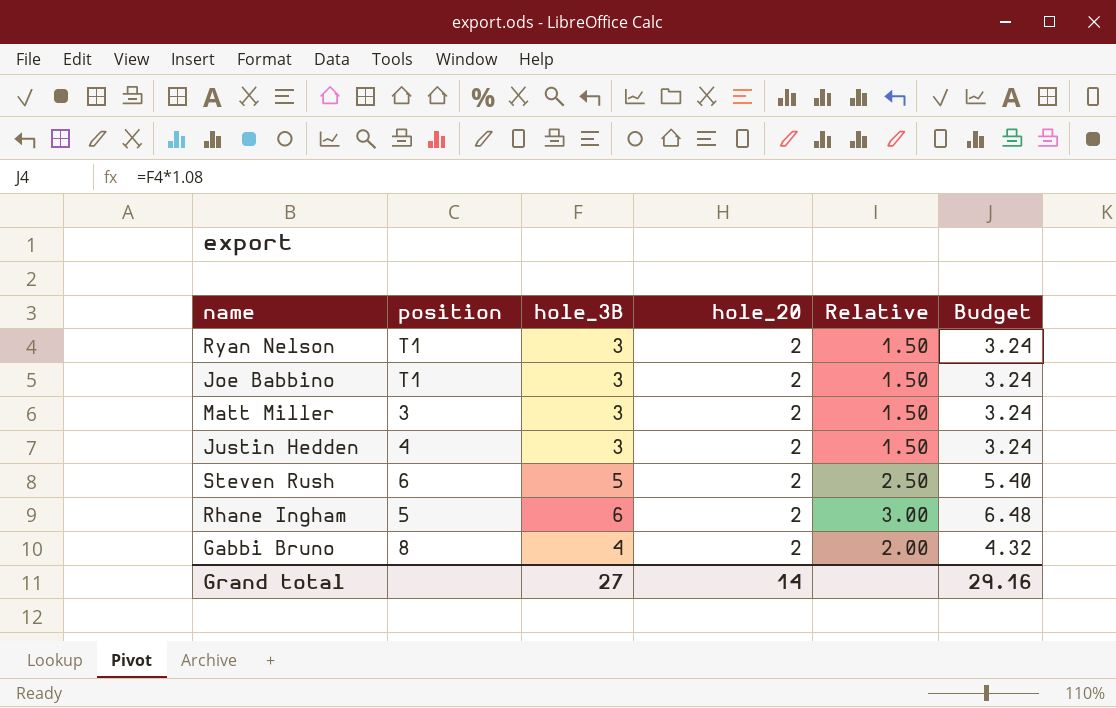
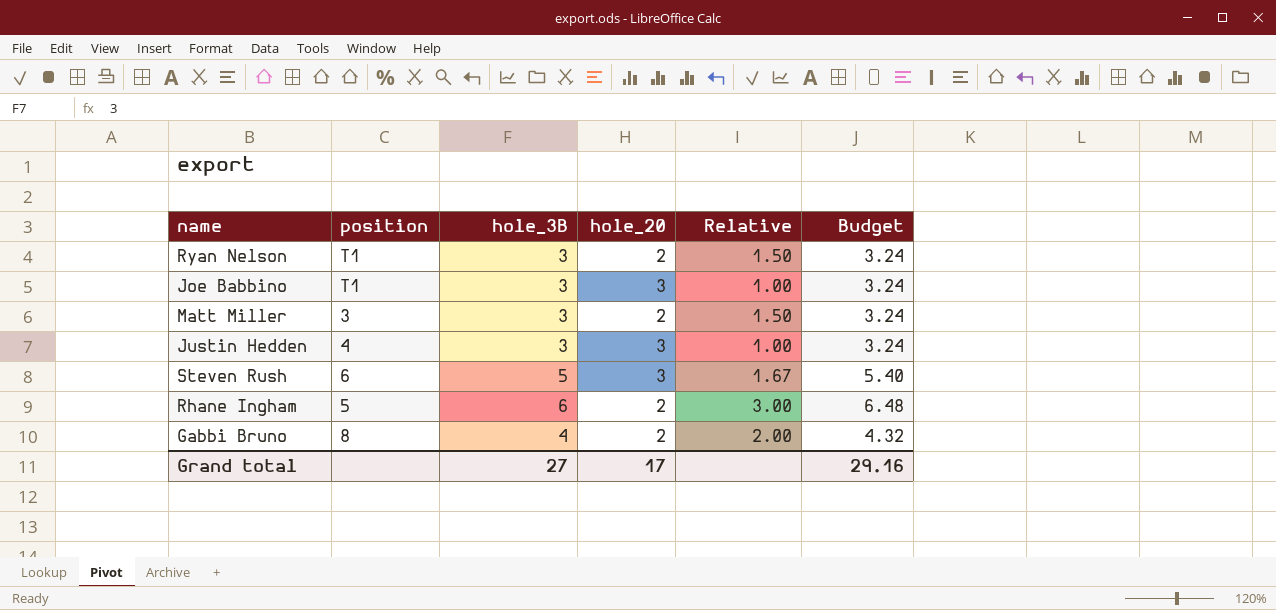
Joe Babbino | hole_20: 2 -> 3
Joe Babbino | Relative: 1.50 -> 1.00
Justin Hedden | hole_20: 2 -> 3
Justin Hedden | Relative: 1.50 -> 1.00
Steven Rush | hole_20: 2 -> 3
Steven Rush | Relative: 2.50 -> 1.67
Grand total | hole_20: 14 -> 17

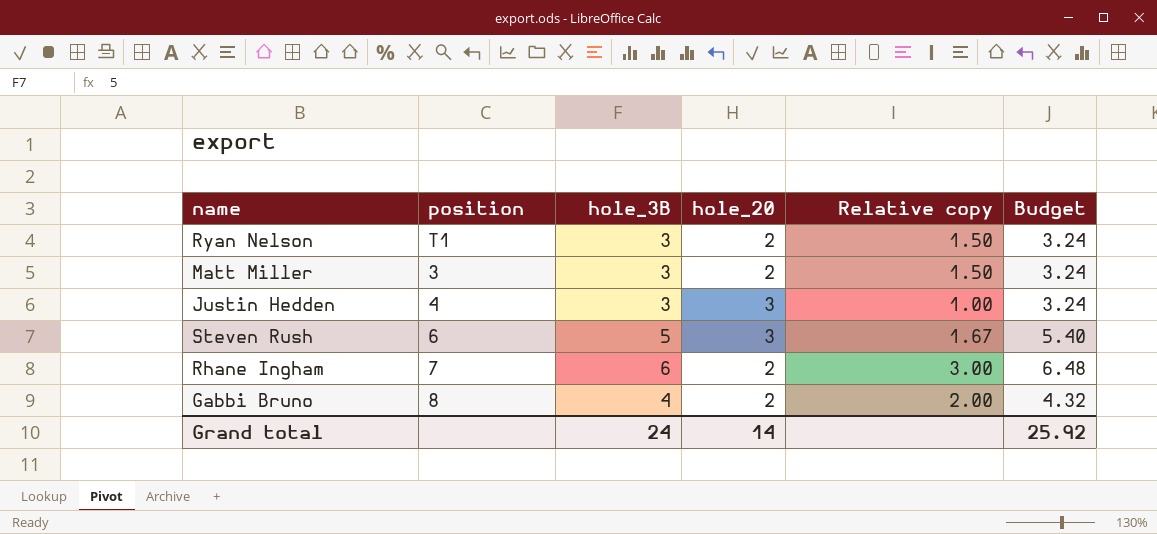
column name: Relative -> Relative copy
row Joe Babbino: T1 | 3 | 3 | 1.00 | 3.24 -> none
Rhane Ingham | position: 5 -> 7
Grand total | hole_3B: 27 -> 24
Grand total | hole_20: 17 -> 14
Grand total | Budget: 29.16 -> 25.92

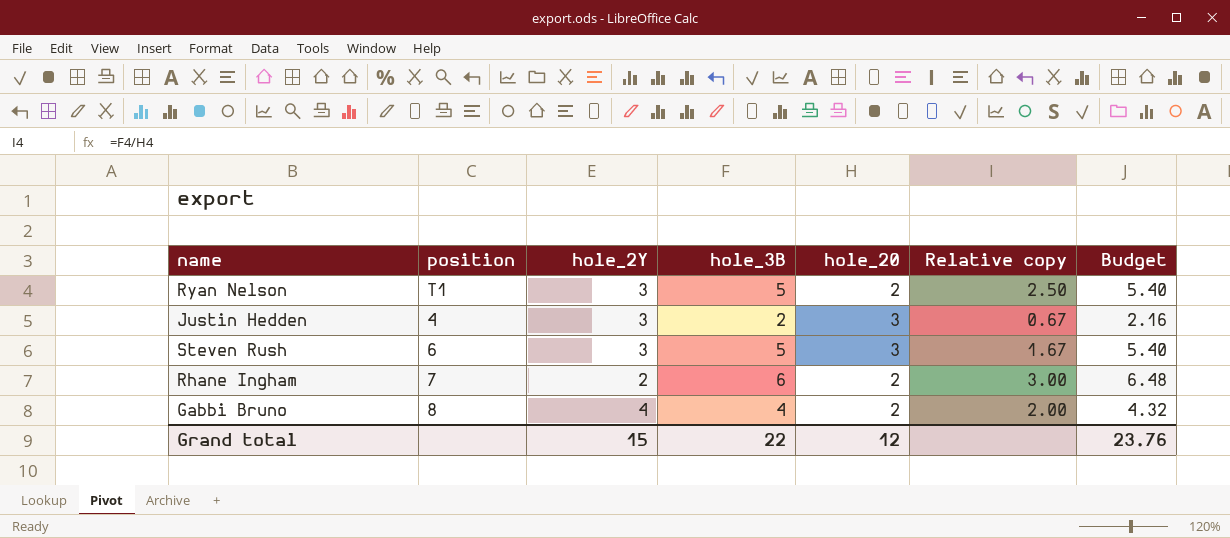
column hole_2Y | position: none -> 3
row Matt Miller: 3 | 3 | 2 | 1.50 | 3.24 -> none
Ryan Nelson | hole_3B: 3 -> 5
Ryan Nelson | Relative copy: 1.50 -> 2.50
Ryan Nelson | Budget: 3.24 -> 5.40
Justin Hedden | hole_3B: 3 -> 2
Justin Hedden | Relative copy: 1.00 -> 0.67
Justin Hedden | Budget: 3.24 -> 2.16
Grand total | hole_3B: 24 -> 22
Grand total | hole_20: 14 -> 12
Grand total | Budget: 25.92 -> 23.76

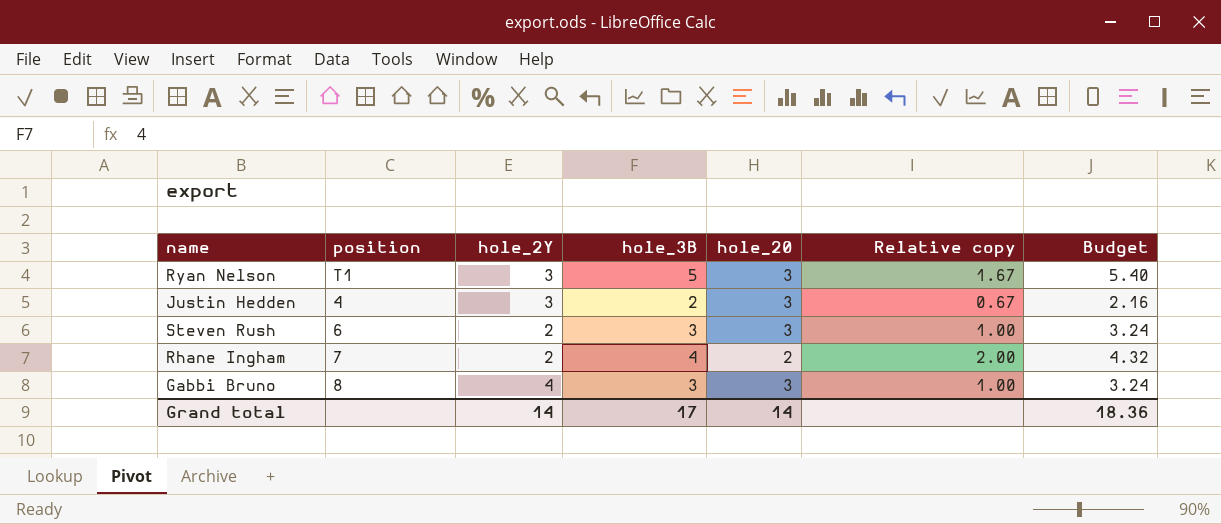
Ryan Nelson | hole_20: 2 -> 3
Ryan Nelson | Relative copy: 2.50 -> 1.67
Steven Rush | hole_2Y: 3 -> 2
Steven Rush | hole_3B: 5 -> 3
Steven Rush | Relative copy: 1.67 -> 1.00
Steven Rush | Budget: 5.40 -> 3.24
Rhane Ingham | hole_3B: 6 -> 4
Rhane Ingham | Relative copy: 3.00 -> 2.00
Rhane Ingham | Budget: 6.48 -> 4.32
Gabbi Bruno | hole_3B: 4 -> 3
Gabbi Bruno | hole_20: 2 -> 3
Gabbi Bruno | Relative copy: 2.00 -> 1.00
Gabbi Bruno | Budget: 4.32 -> 3.24
Grand total | hole_2Y: 15 -> 14
Grand total | hole_3B: 22 -> 17
Grand total | hole_20: 12 -> 14
Grand total | Budget: 23.76 -> 18.36

